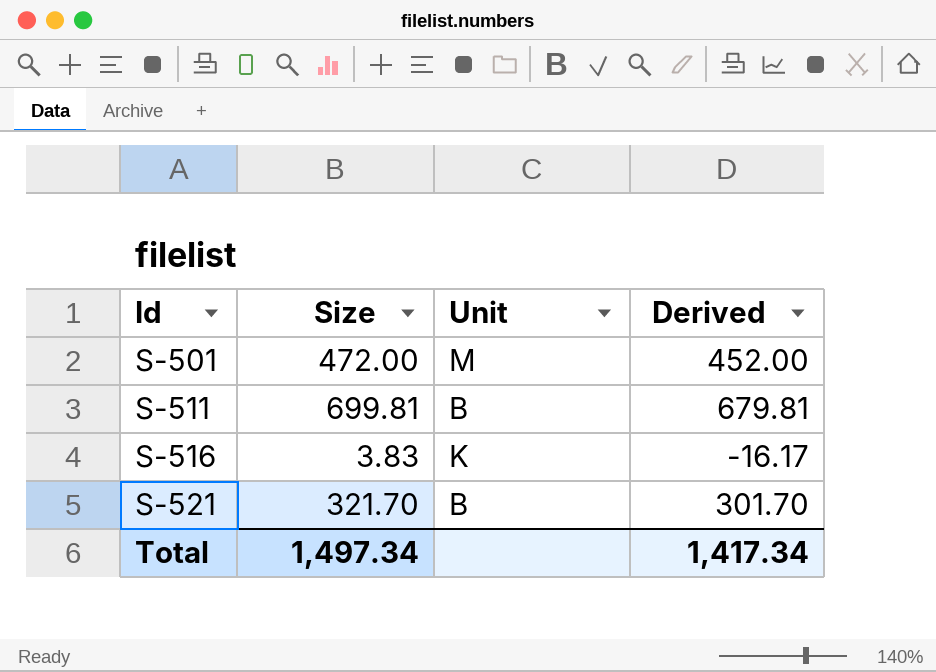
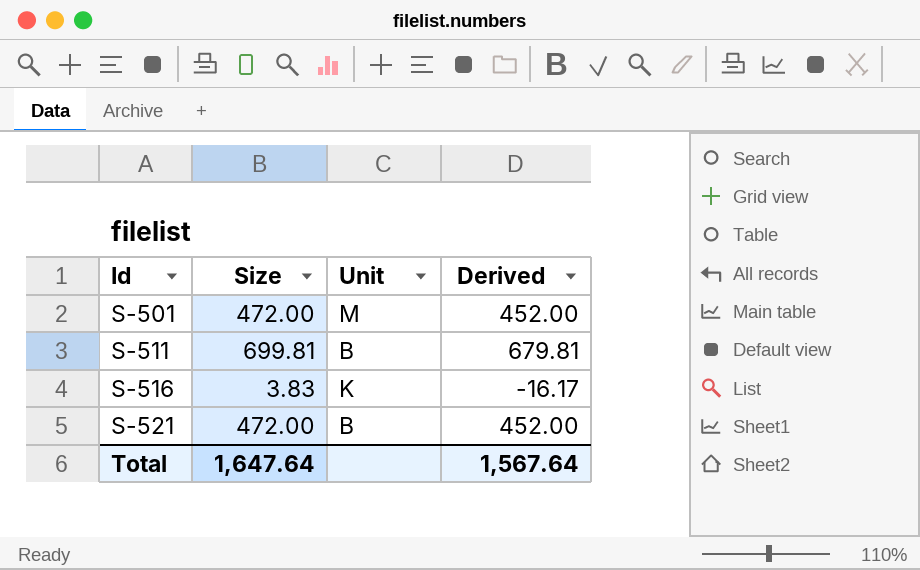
S-521 | Size: 321.70 -> 472.00
S-521 | Derived: 301.70 -> 452.00
Total | Size: 1,497.34 -> 1,647.64
Total | Derived: 1,417.34 -> 1,567.64

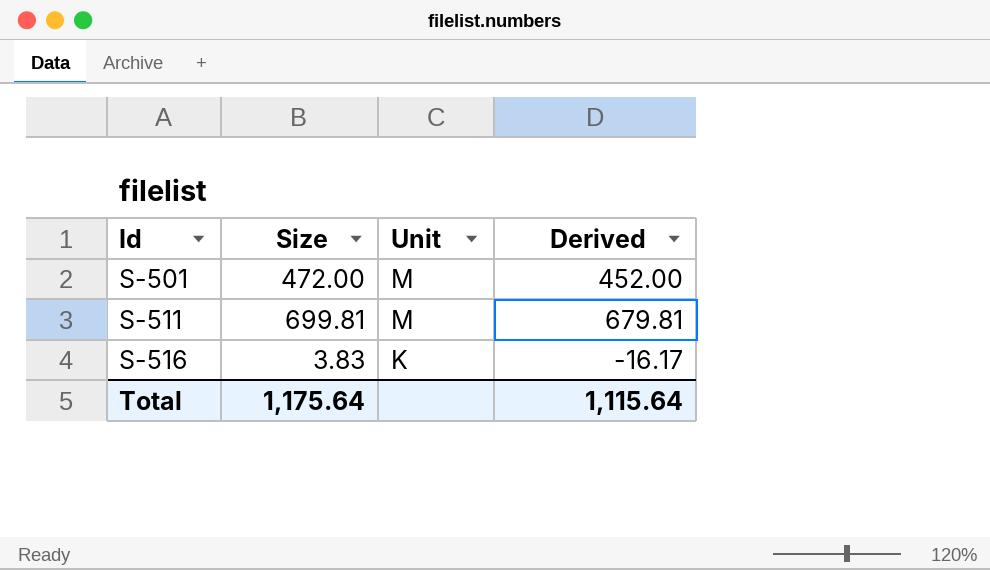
row S-521: 472.00 | B | 452.00 -> none
S-511 | Unit: B -> M
Total | Size: 1,647.64 -> 1,175.64
Total | Derived: 1,567.64 -> 1,115.64

